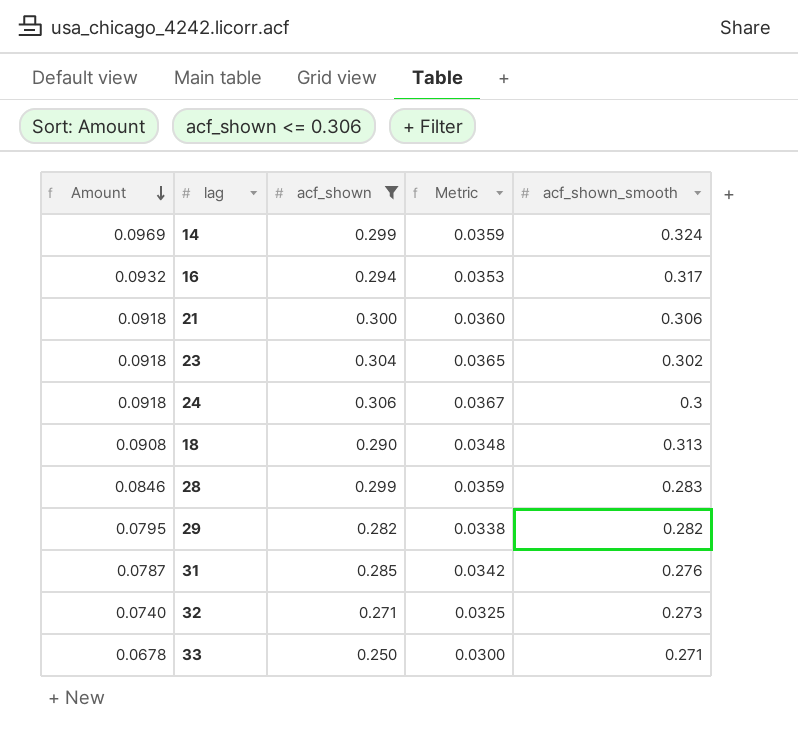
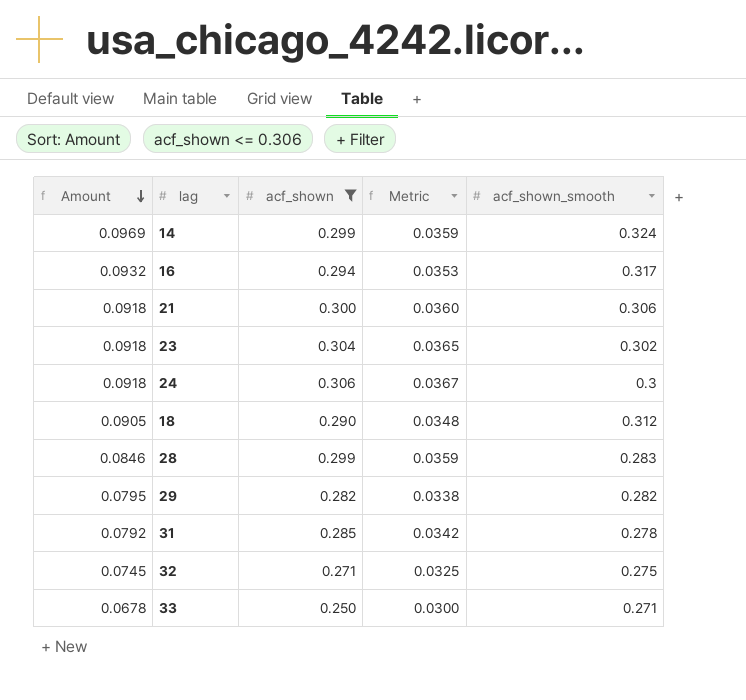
18 | Amount: 0.0908 -> 0.0905
18 | acf_shown_smooth: 0.313 -> 0.312
31 | Amount: 0.0787 -> 0.0792
31 | acf_shown_smooth: 0.276 -> 0.278
32 | Amount: 0.0740 -> 0.0745
32 | acf_shown_smooth: 0.273 -> 0.275

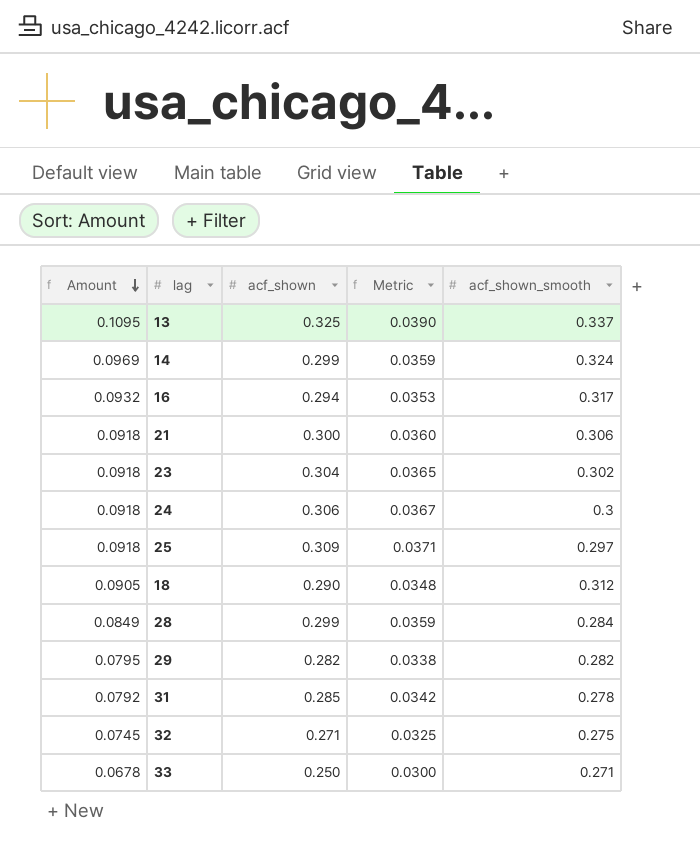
filter: acf_shown <= 0.306 -> none
28 | Amount: 0.0846 -> 0.0849
28 | acf_shown_smooth: 0.283 -> 0.284

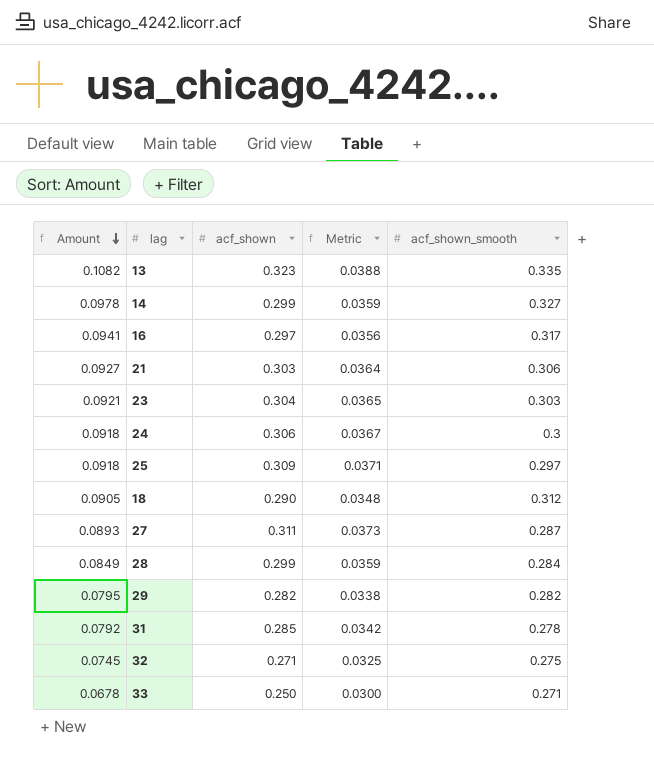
13 | Amount: 0.1095 -> 0.1082
13 | acf_shown: 0.325 -> 0.323
13 | Metric: 0.0390 -> 0.0388
13 | acf_shown_smooth: 0.337 -> 0.335
14 | Amount: 0.0969 -> 0.0978
14 | acf_shown_smooth: 0.324 -> 0.327
16 | Amount: 0.0932 -> 0.0941
16 | acf_shown: 0.294 -> 0.297
16 | Metric: 0.0353 -> 0.0356
21 | Amount: 0.0918 -> 0.0927
21 | acf_shown: 0.300 -> 0.303
21 | Metric: 0.0360 -> 0.0364
23 | Amount: 0.0918 -> 0.0921
23 | acf_shown_smooth: 0.302 -> 0.303
row 27: none -> 0.0893 | 0.311 | 0.0373 | 0.287

